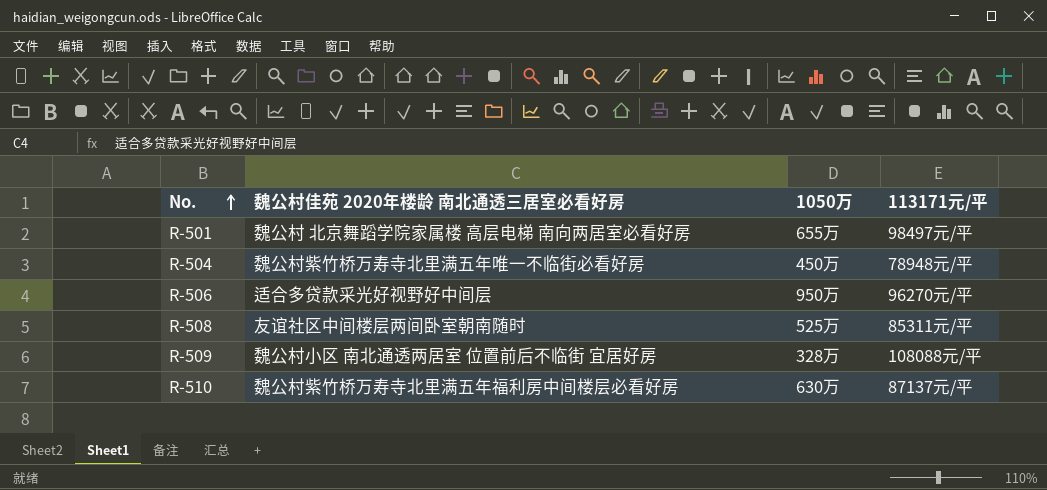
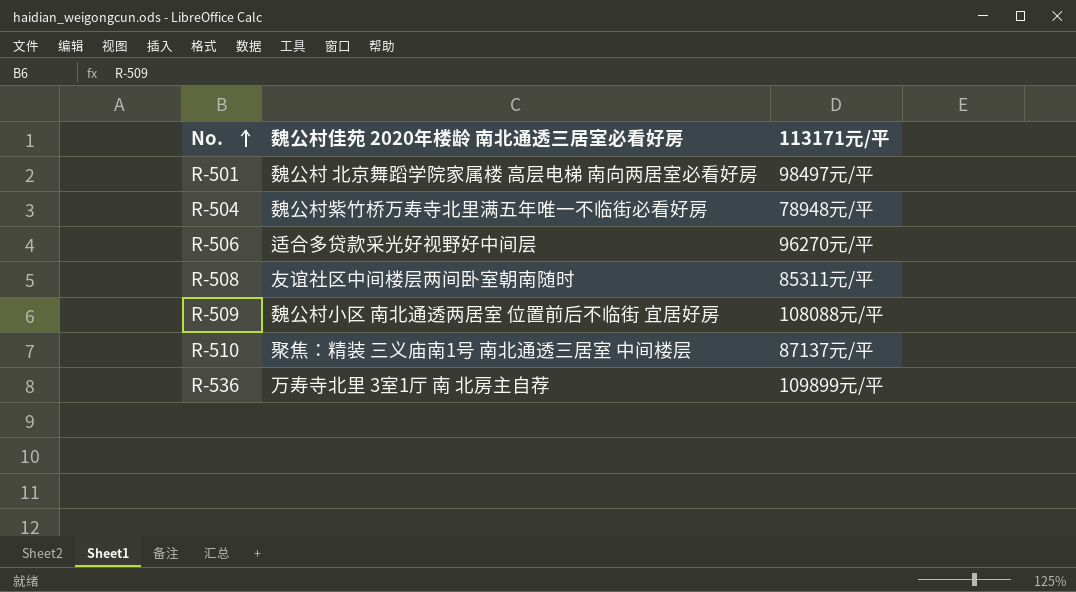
column 1050万 | position: 3 -> none
R-510 | 魏公村佳苑 2020年楼龄 南北通透三居室必看好房: 魏公村紫竹桥万寿寺北里满五年福利房中间楼层必看好房 -> 聚焦：精装 三义庙南1号 南北通透三居室 中间楼层
row R-536: none -> 万寿寺北里 3室1厅 南 北房主自荐 | 109899元/平

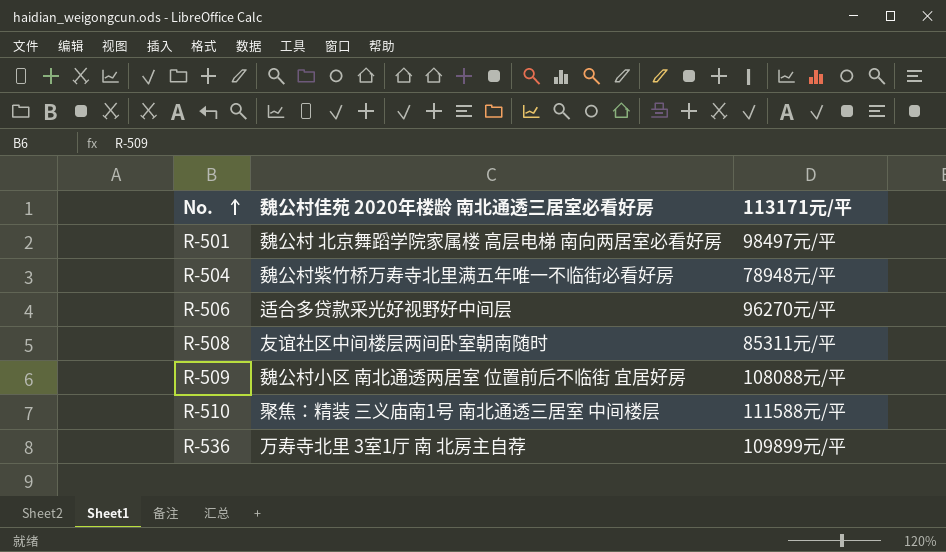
R-510 | 113171元/平: 87137元/平 -> 111588元/平

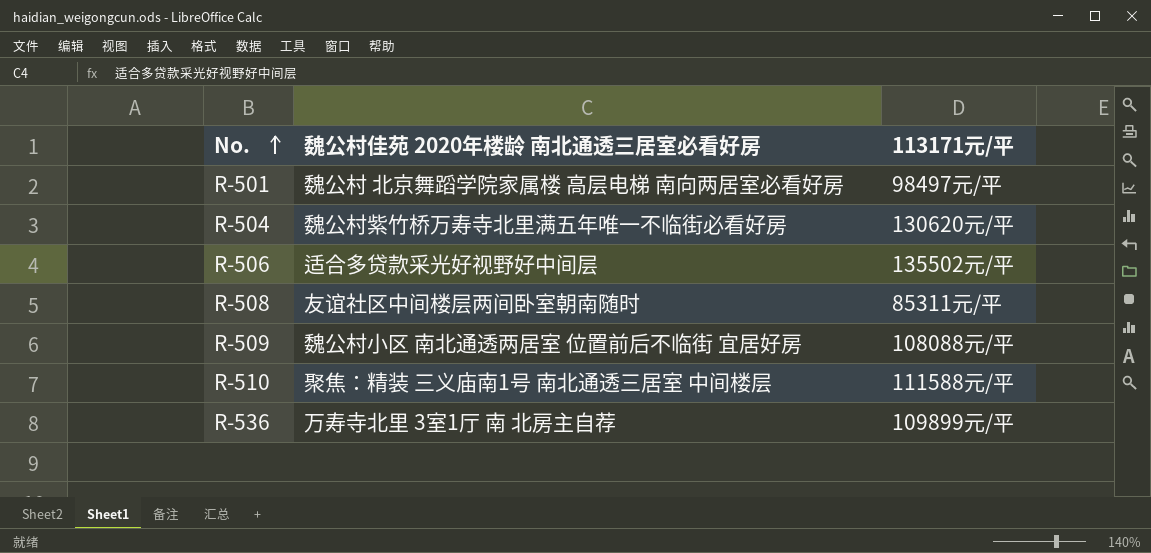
R-504 | 113171元/平: 78948元/平 -> 130620元/平
R-506 | 113171元/平: 96270元/平 -> 135502元/平

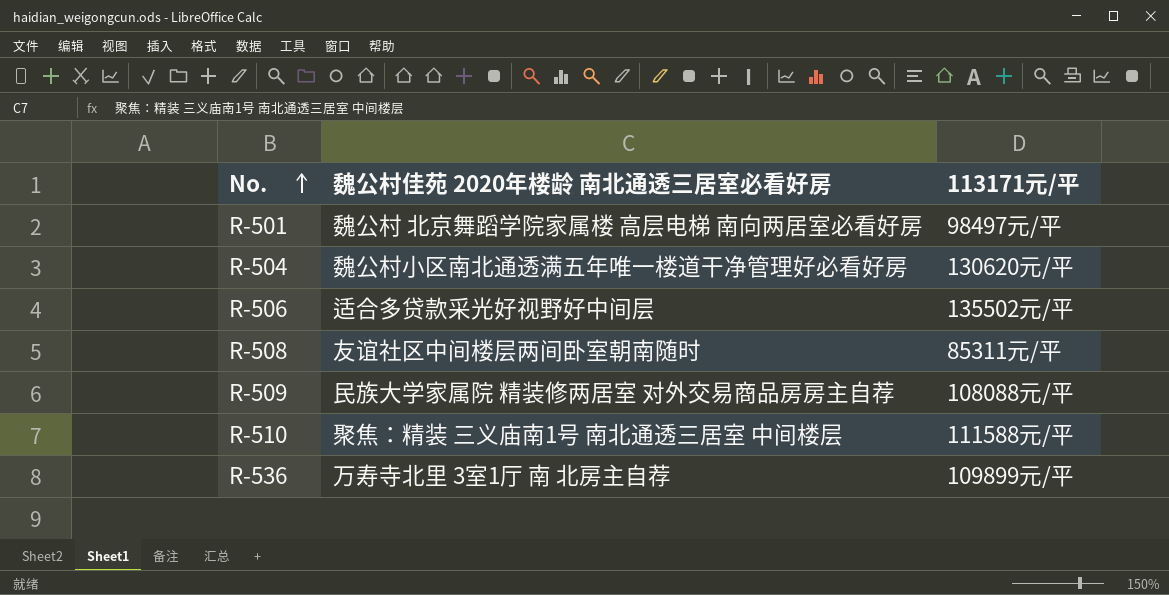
R-504 | 魏公村佳苑 2020年楼龄 南北通透三居室必看好房: 魏公村紫竹桥万寿寺北里满五年唯一不临街必看好房 -> 魏公村小区南北通透满五年唯一楼道干净管理好必看好房
R-509 | 魏公村佳苑 2020年楼龄 南北通透三居室必看好房: 魏公村小区 南北通透两居室 位置前后不临街 宜居好房 -> 民族大学家属院 精装修两居室 对外交易商品房房主自荐

